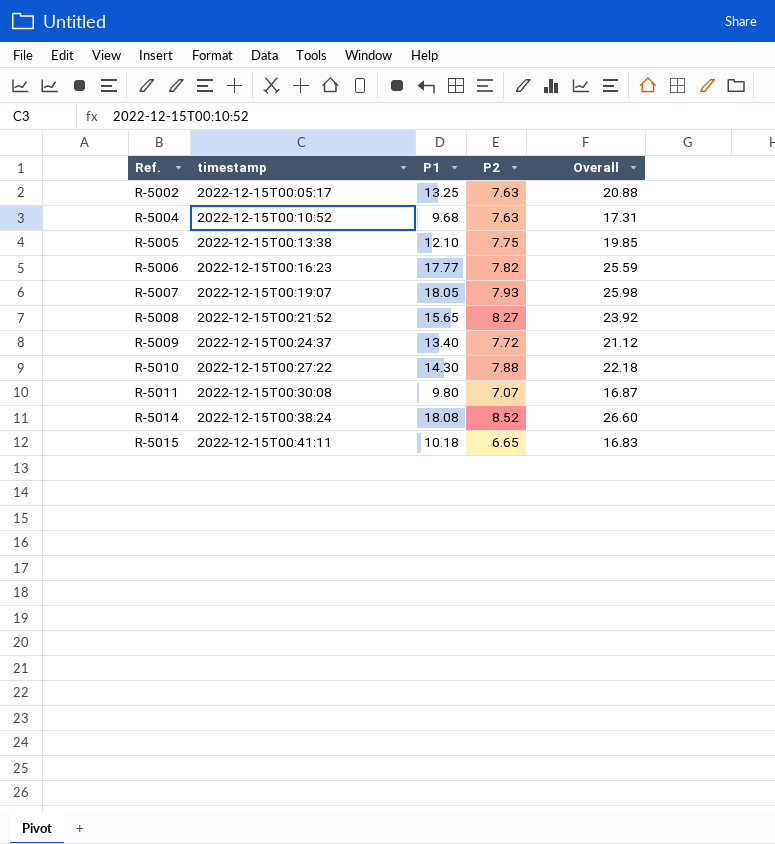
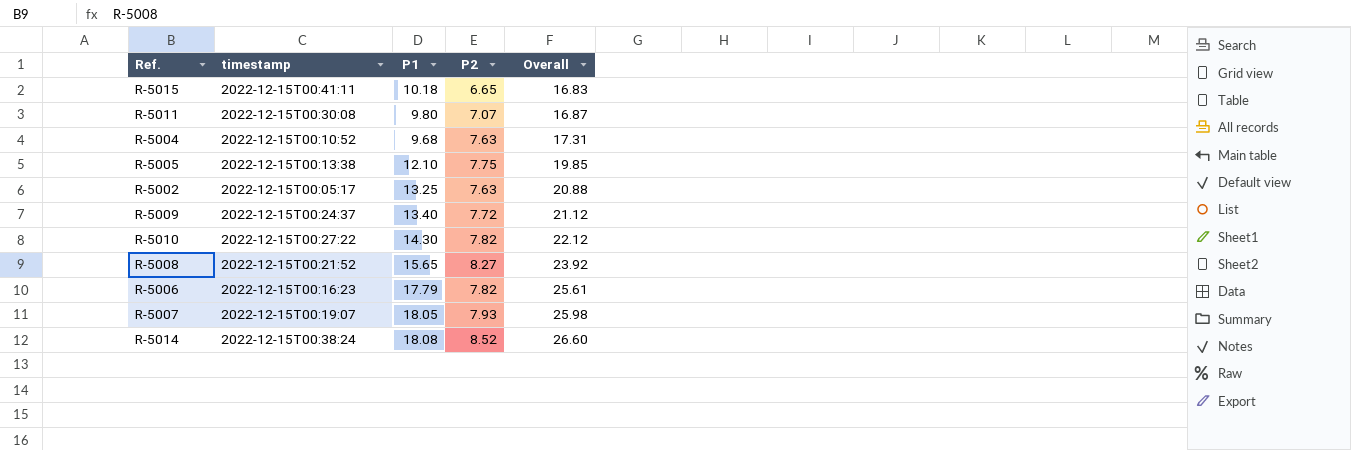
row order: Ref. ascending -> Overall ascending
R-5010 | P2: 7.88 -> 7.82
R-5010 | Overall: 22.18 -> 22.12
R-5006 | P1: 17.77 -> 17.79
R-5006 | Overall: 25.59 -> 25.61

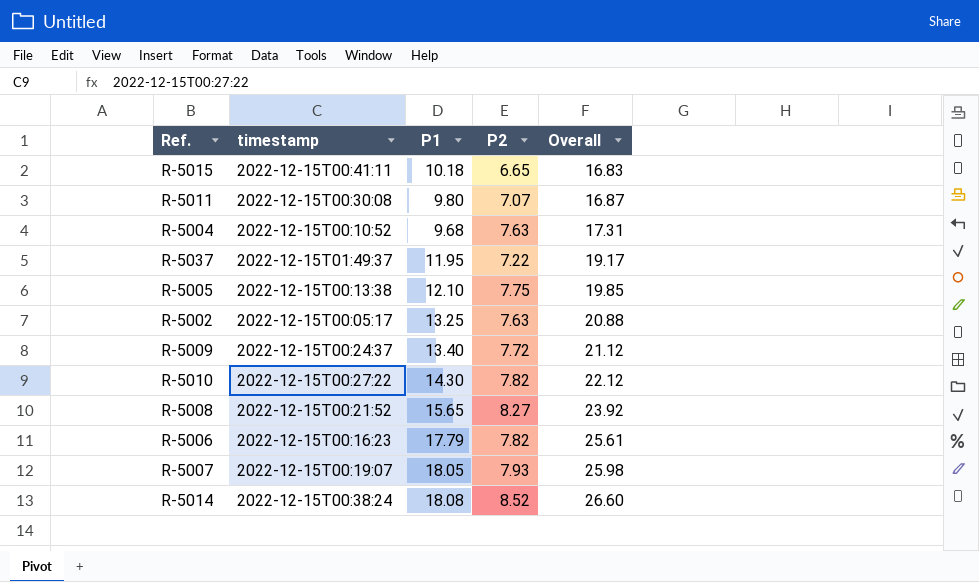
row R-5037: none -> 2022-12-15T01:49:37 | 11.95 | 7.22 | 19.17

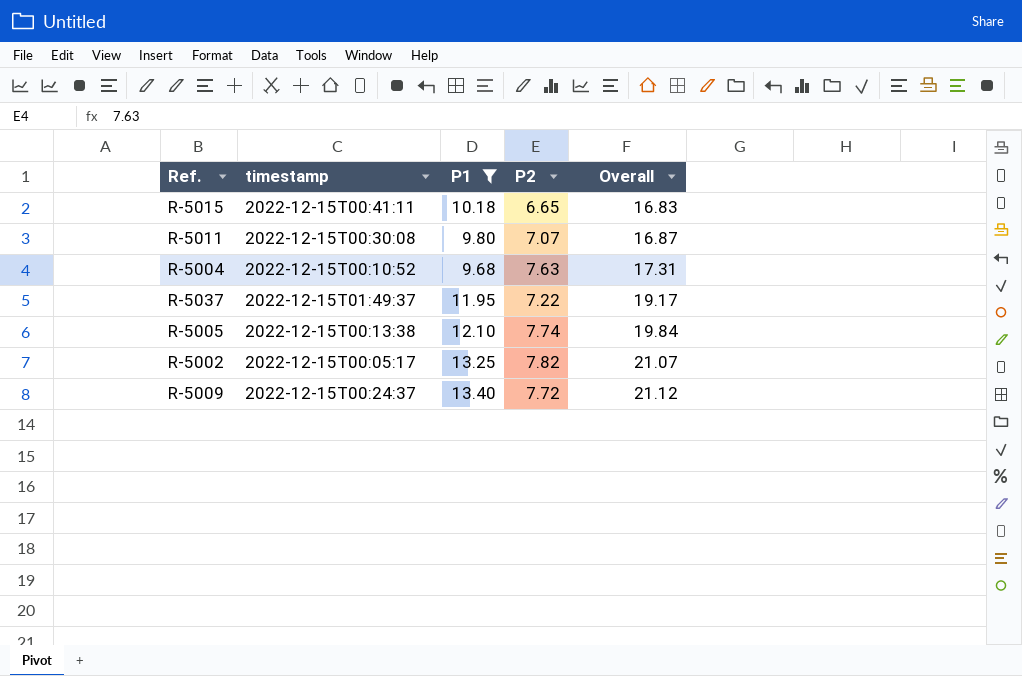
filter: none -> P1 <= 13.40
R-5005 | P2: 7.75 -> 7.74
R-5005 | Overall: 19.85 -> 19.84
R-5002 | P2: 7.63 -> 7.82
R-5002 | Overall: 20.88 -> 21.07

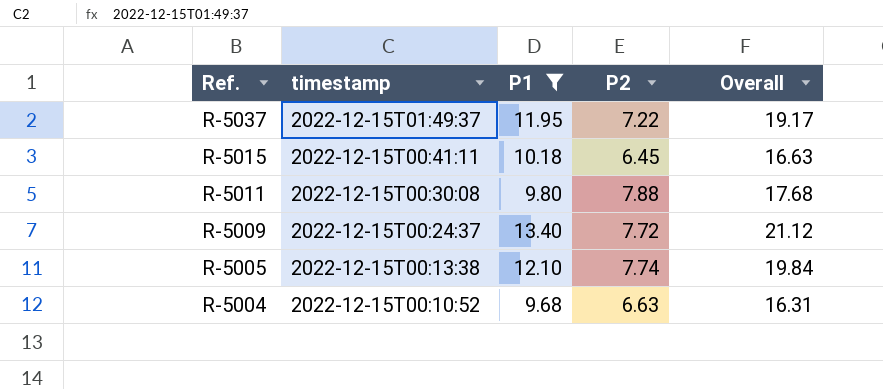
row order: Overall ascending -> Ref. descending
row R-5002: 2022-12-15T00:05:17 | 13.25 | 7.82 | 21.07 -> none
R-5015 | P2: 6.65 -> 6.45
R-5015 | Overall: 16.83 -> 16.63
R-5011 | P2: 7.07 -> 7.88
R-5011 | Overall: 16.87 -> 17.68
R-5004 | P2: 7.63 -> 6.63
R-5004 | Overall: 17.31 -> 16.31

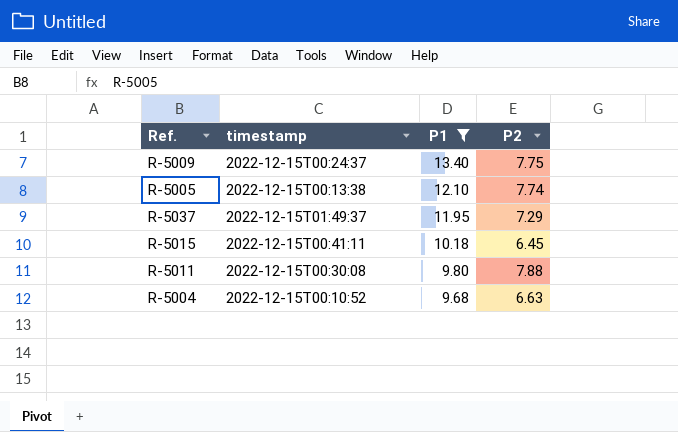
row order: Ref. descending -> P1 descending
column Overall | formula: [P1] + [P2] -> none
R-5009 | P2: 7.72 -> 7.75
R-5037 | P2: 7.22 -> 7.29

